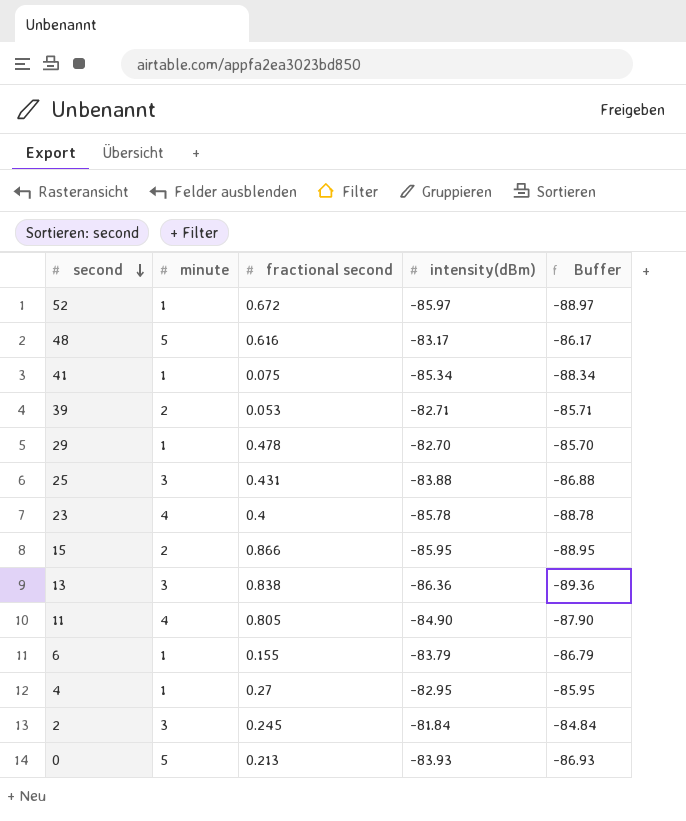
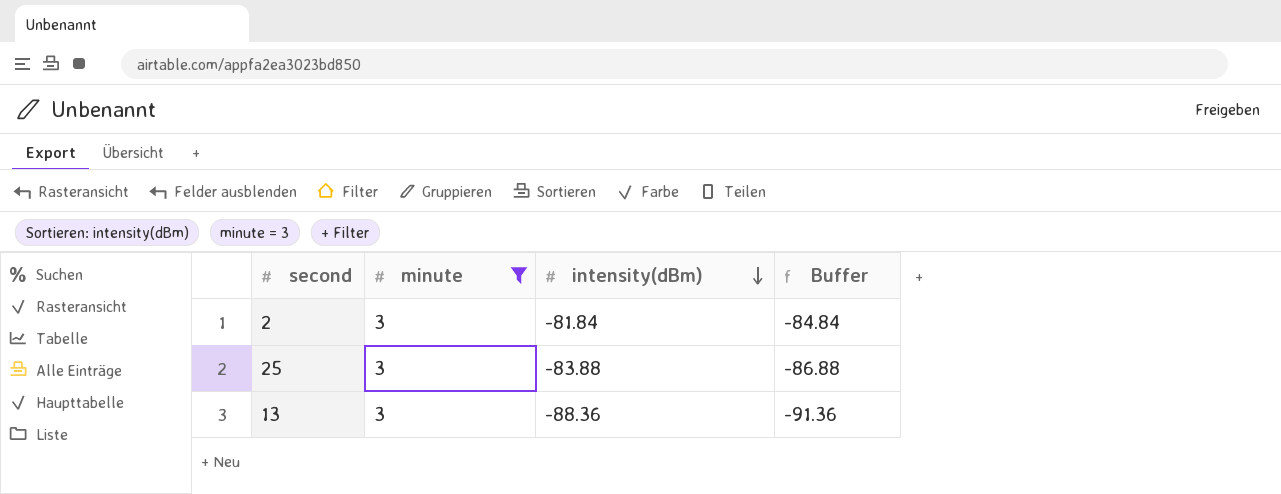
filter: none -> minute = 3
row order: second descending -> intensity(dBm) descending
column fractional second | position: 3 -> none
13 | intensity(dBm): -86.36 -> -88.36
13 | Buffer: -89.36 -> -91.36

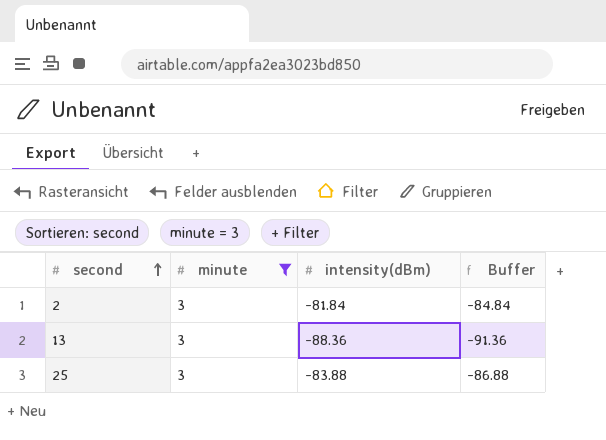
row order: intensity(dBm) descending -> second ascending

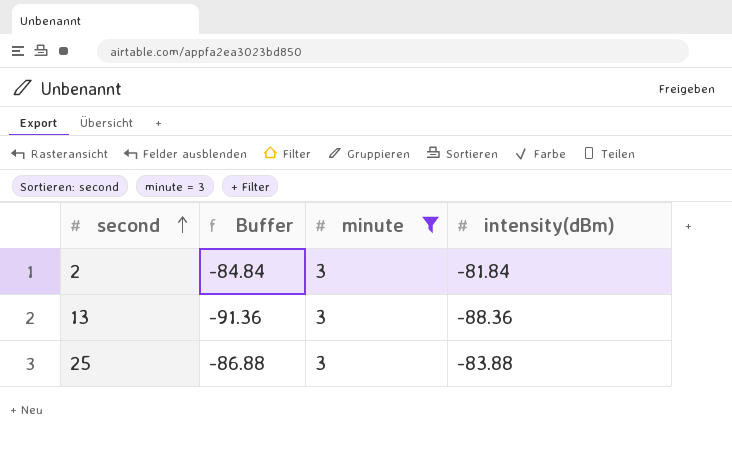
column Buffer | position: 4 -> 2

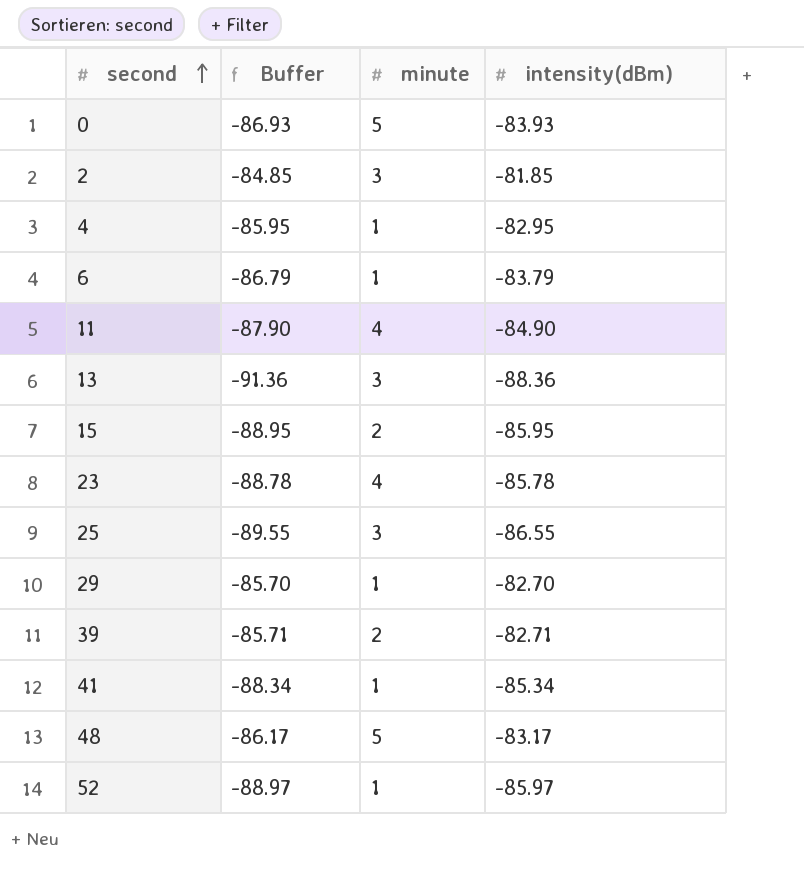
filter: minute = 3 -> none
2 | Buffer: -84.84 -> -84.85
2 | intensity(dBm): -81.84 -> -81.85
25 | Buffer: -86.88 -> -89.55
25 | intensity(dBm): -83.88 -> -86.55

